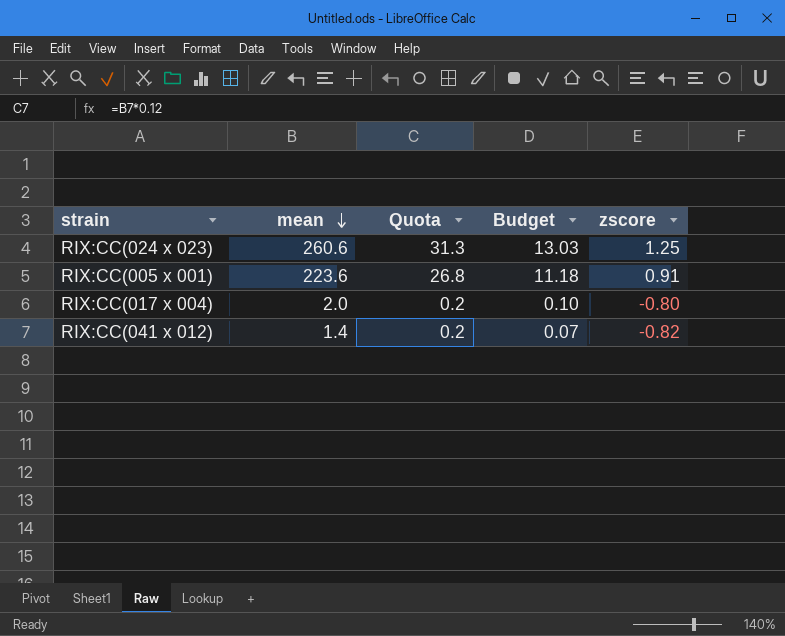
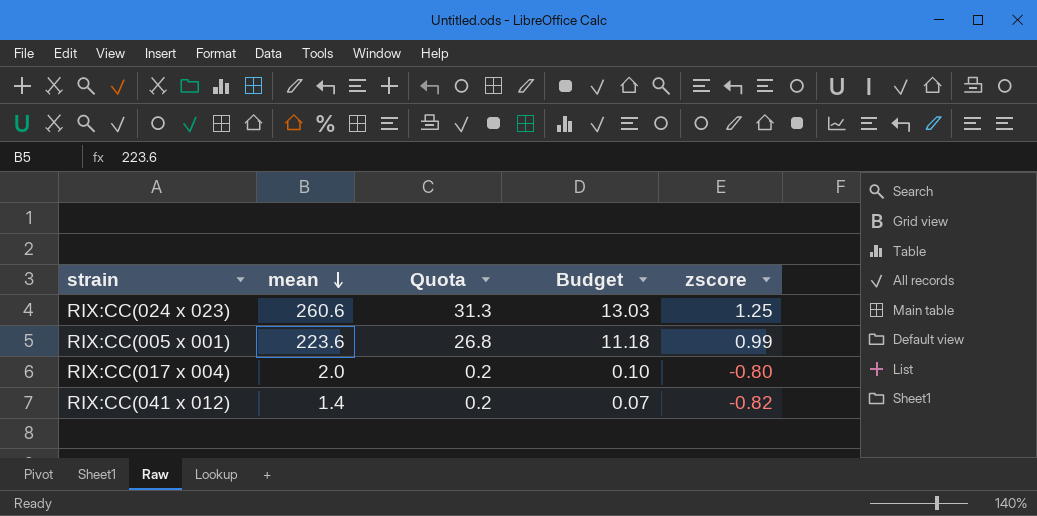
RIX:CC(005 x 001) | zscore: 0.91 -> 0.99

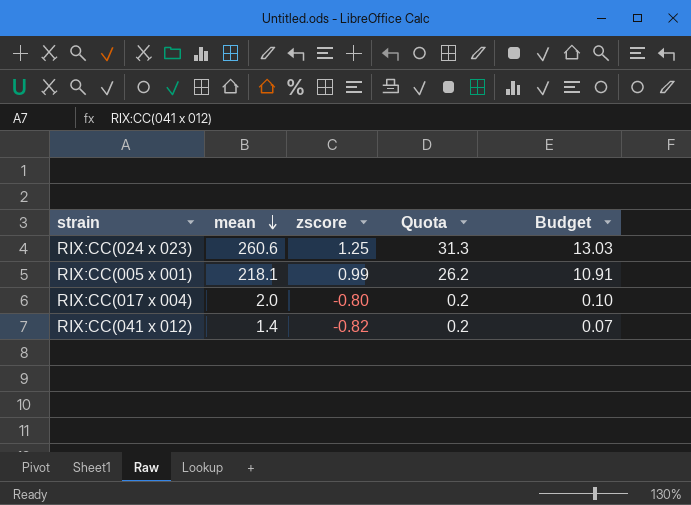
column zscore | position: 5 -> 3
RIX:CC(005 x 001) | mean: 223.6 -> 218.1
RIX:CC(005 x 001) | Quota: 26.8 -> 26.2
RIX:CC(005 x 001) | Budget: 11.18 -> 10.91

